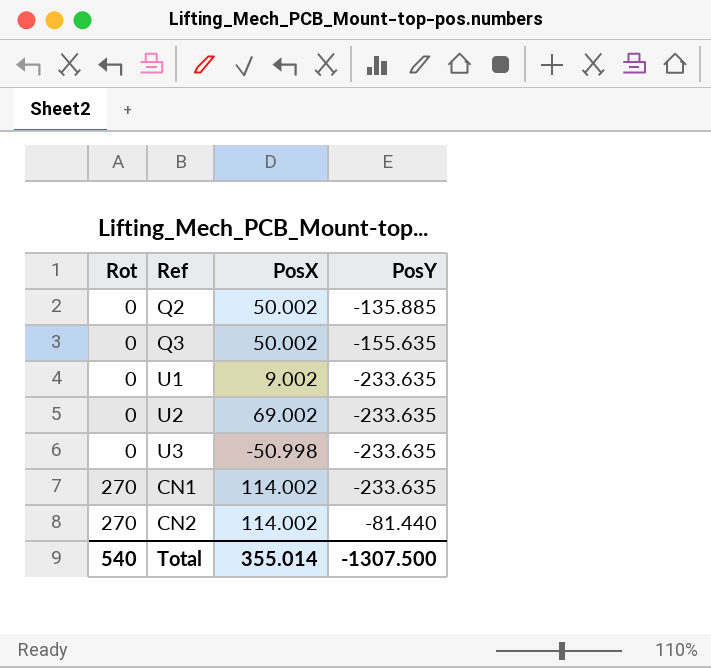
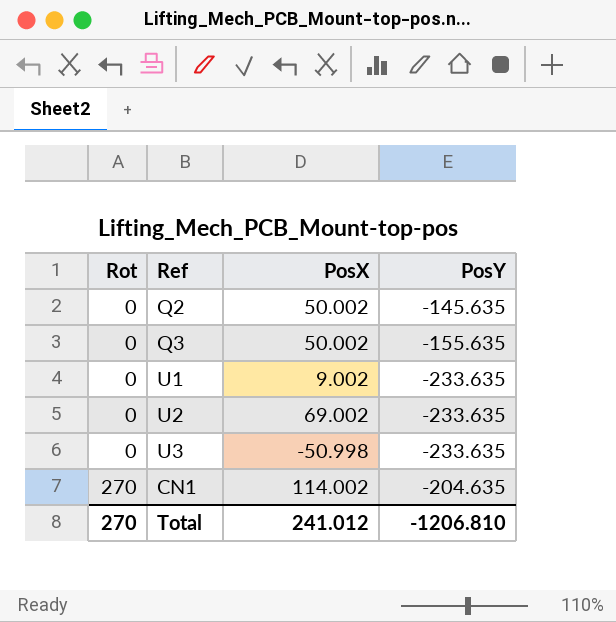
row CN2: 270 | 114.002 | -81.440 -> none
Q2 | PosY: -135.885 -> -145.635
CN1 | PosY: -233.635 -> -204.635
Total | Rot: 540 -> 270
Total | PosX: 355.014 -> 241.012
Total | PosY: -1307.500 -> -1206.810

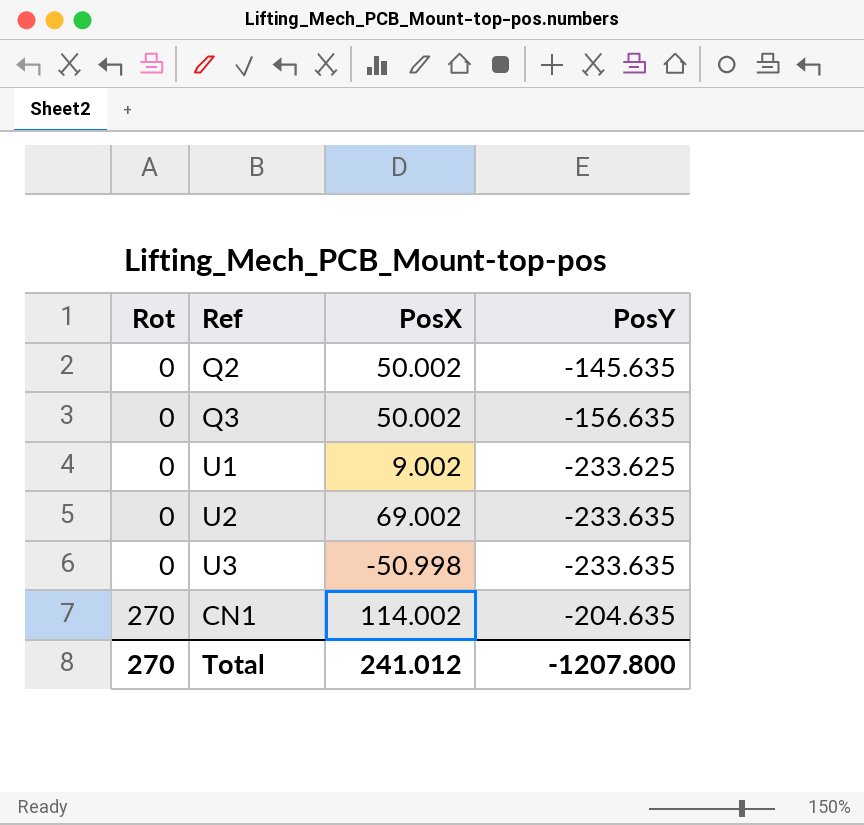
Q3 | PosY: -155.635 -> -156.635
U1 | PosY: -233.635 -> -233.625
Total | PosY: -1206.810 -> -1207.800

